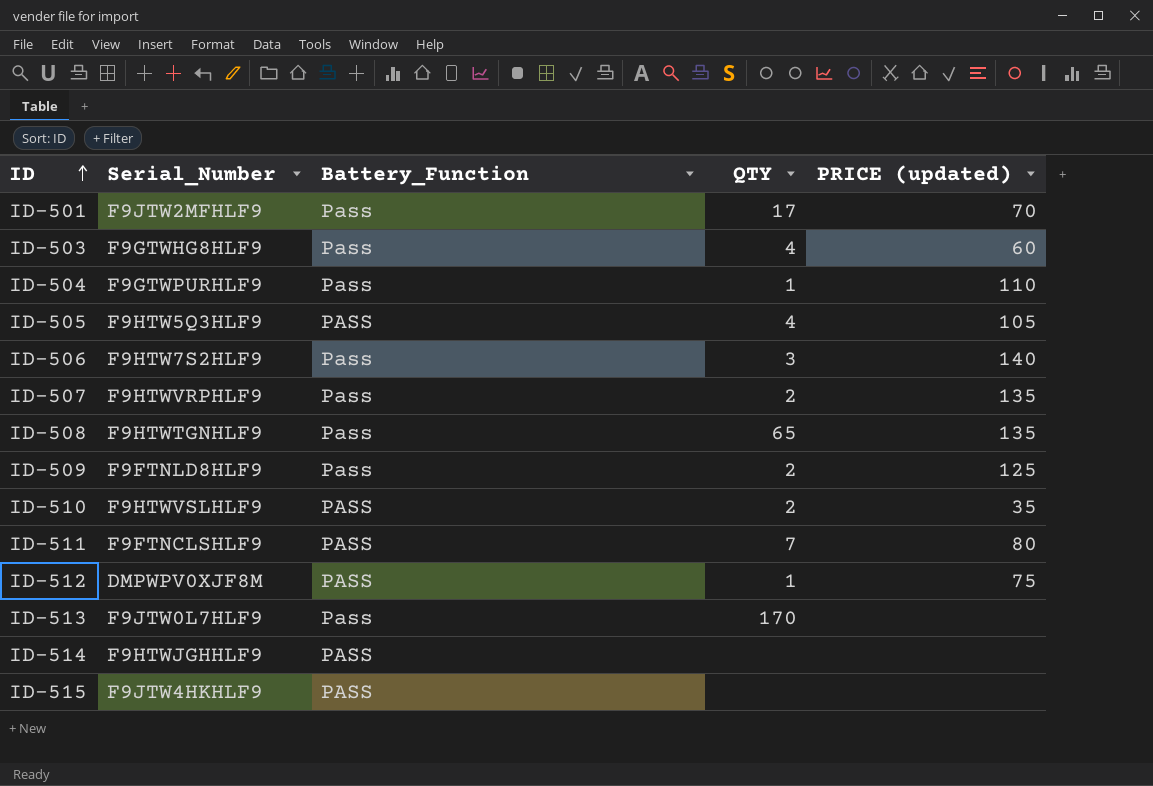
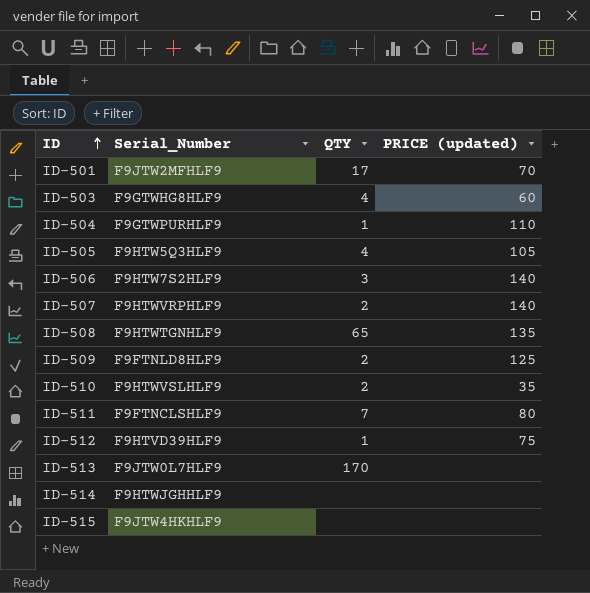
column Battery_Function | position: 3 -> none
ID-507 | PRICE (updated): 135 -> 140
ID-512 | Serial_Number: DMPWPV0XJF8M -> F9HTVD39HLF9

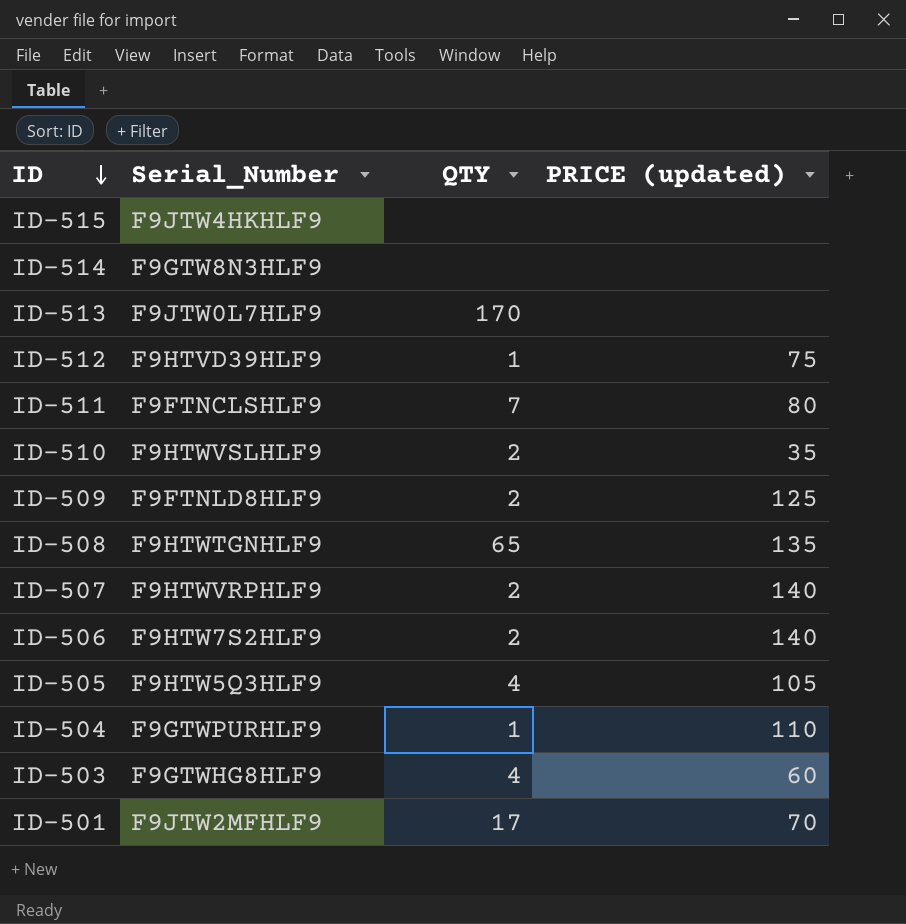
row order: ID ascending -> ID descending
ID-514 | Serial_Number: F9HTWJGHHLF9 -> F9GTW8N3HLF9
ID-506 | QTY: 3 -> 2

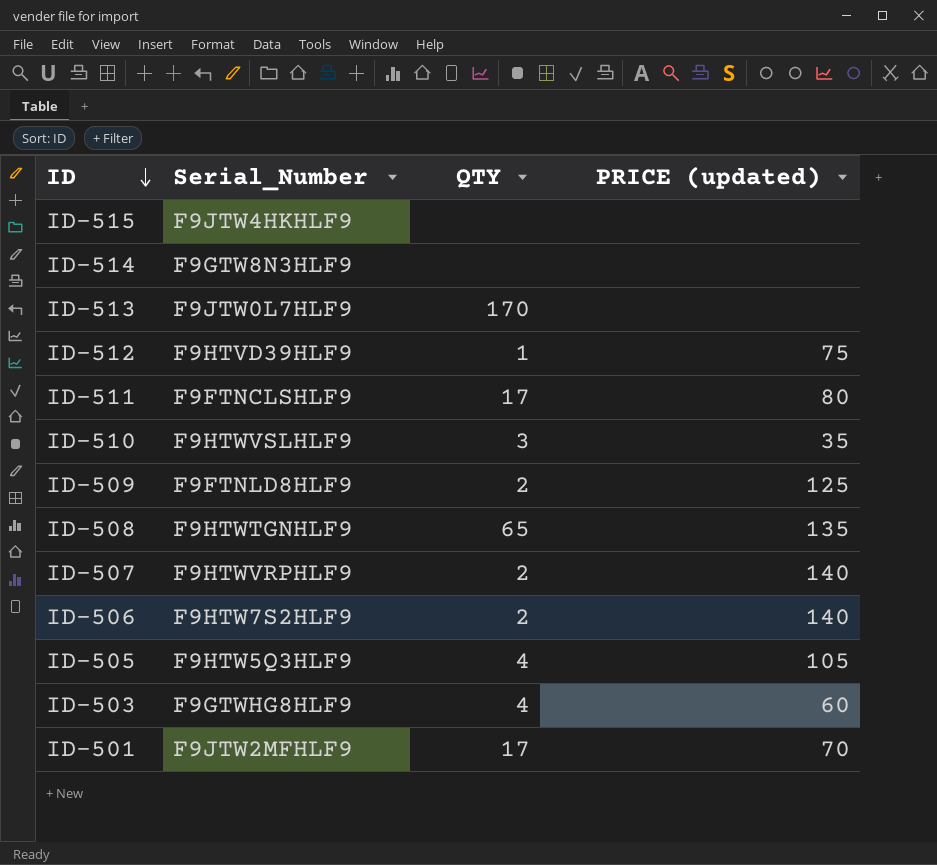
row ID-504: F9GTWPURHLF9 | 1 | 110 -> none
ID-511 | QTY: 7 -> 17
ID-510 | QTY: 2 -> 3

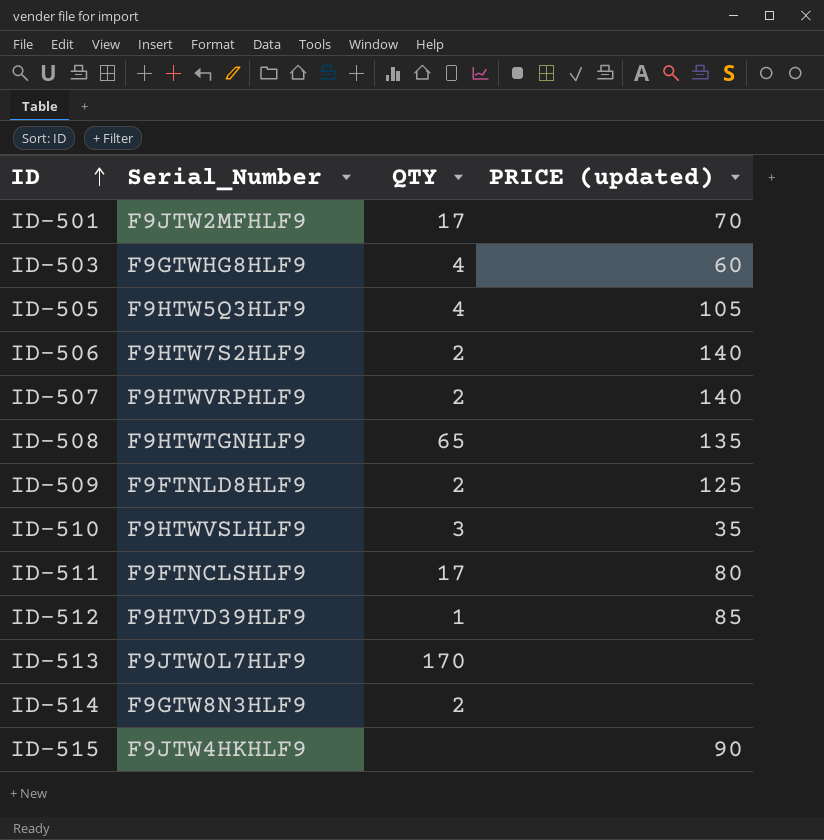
row order: ID descending -> ID ascending
ID-512 | PRICE (updated): 75 -> 85
ID-514 | QTY: none -> 2
ID-515 | PRICE (updated): none -> 90

